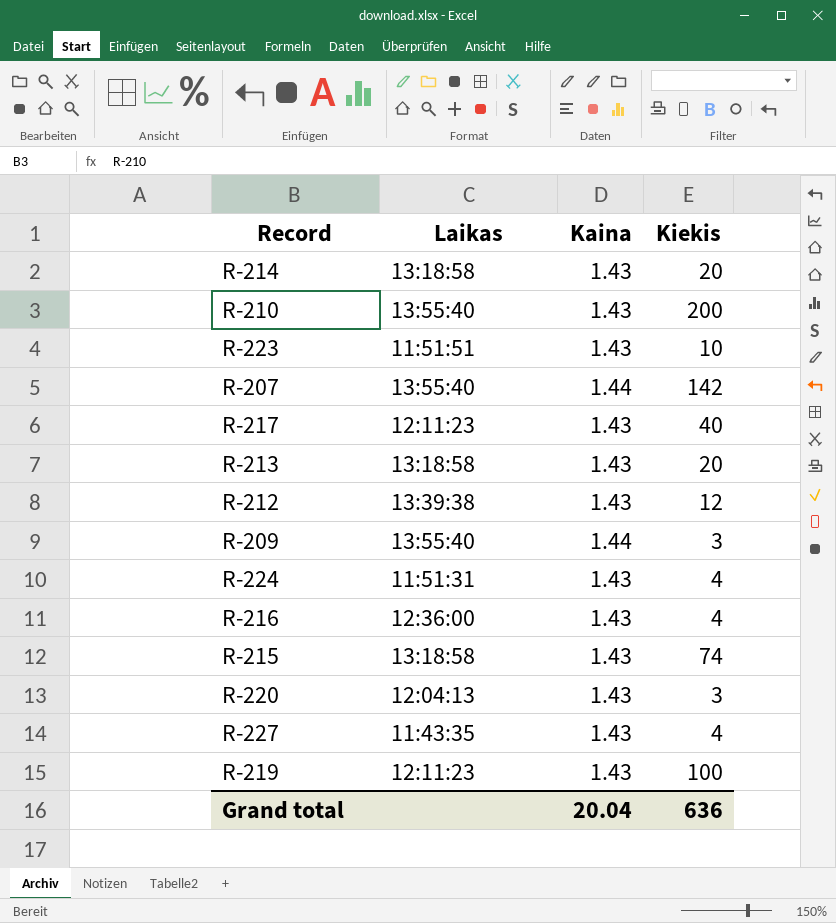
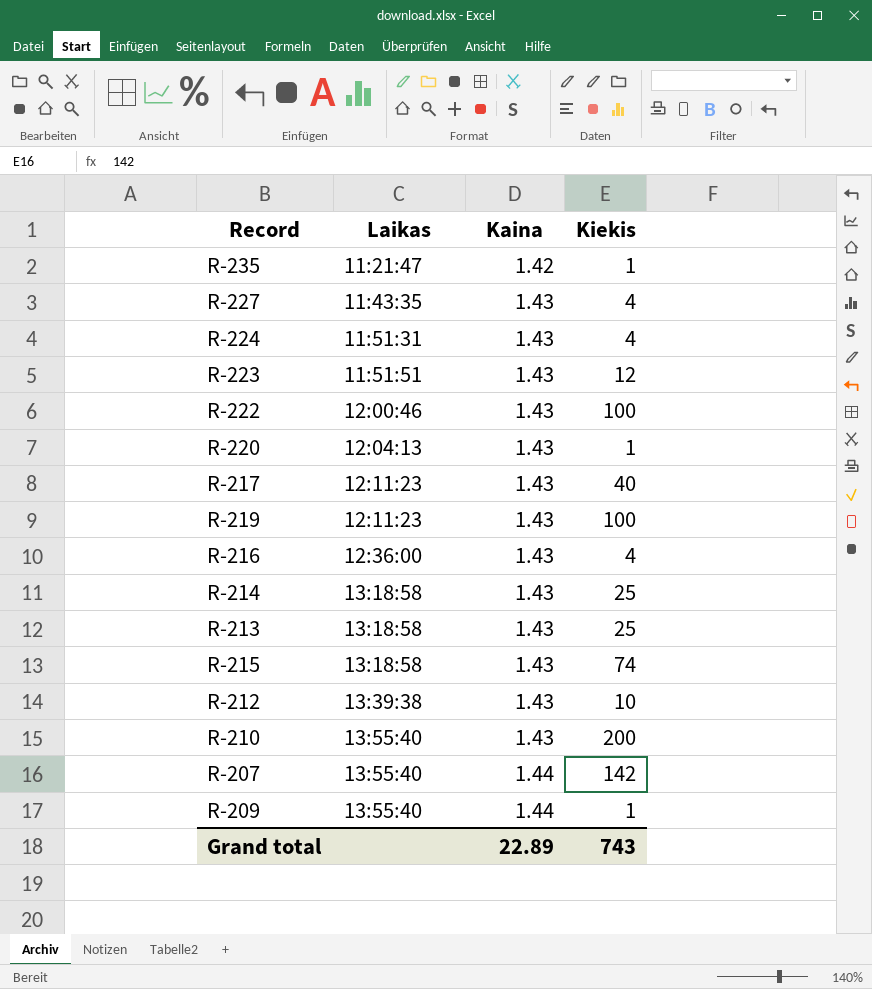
row order: none -> Laikas ascending
row R-235: none -> 11:21:47 | 1.42 | 1
R-223 | Kiekis: 10 -> 12
row R-222: none -> 12:00:46 | 1.43 | 100
R-220 | Kiekis: 3 -> 1
R-214 | Kiekis: 20 -> 25
R-213 | Kiekis: 20 -> 25
R-212 | Kiekis: 12 -> 10
R-209 | Kiekis: 3 -> 1
Grand total | Kaina: 20.04 -> 22.89
Grand total | Kiekis: 636 -> 743

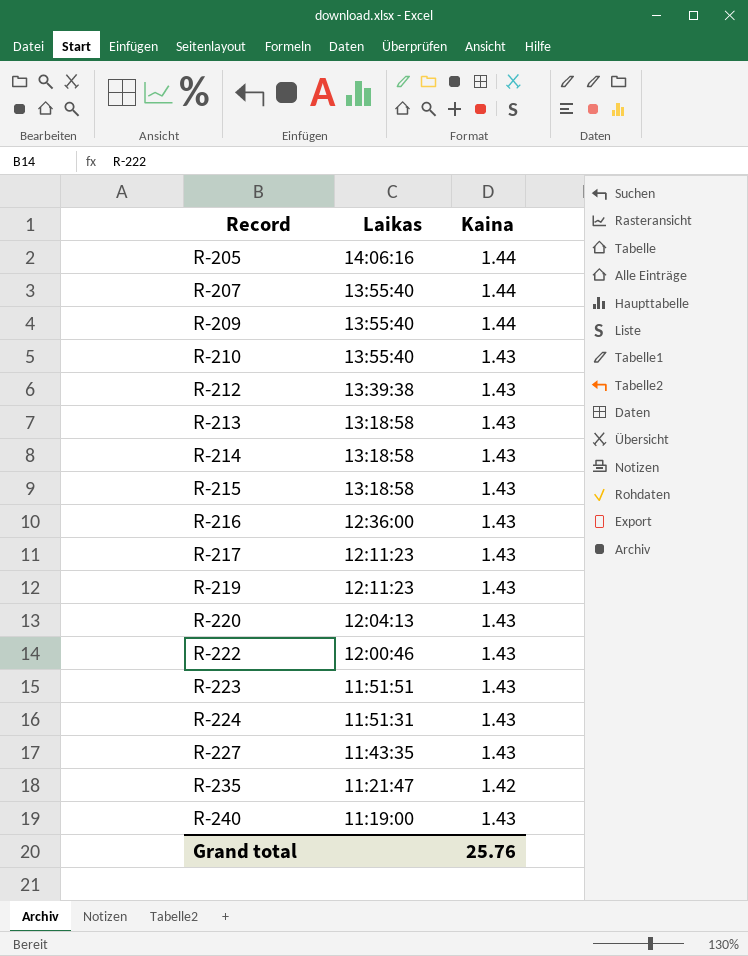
row order: Laikas ascending -> Record ascending
column Kiekis | position: 4 -> none
row R-205: none -> 14:06:16 | 1.44
row R-240: none -> 11:19:00 | 1.43
Grand total | Kaina: 22.89 -> 25.76

